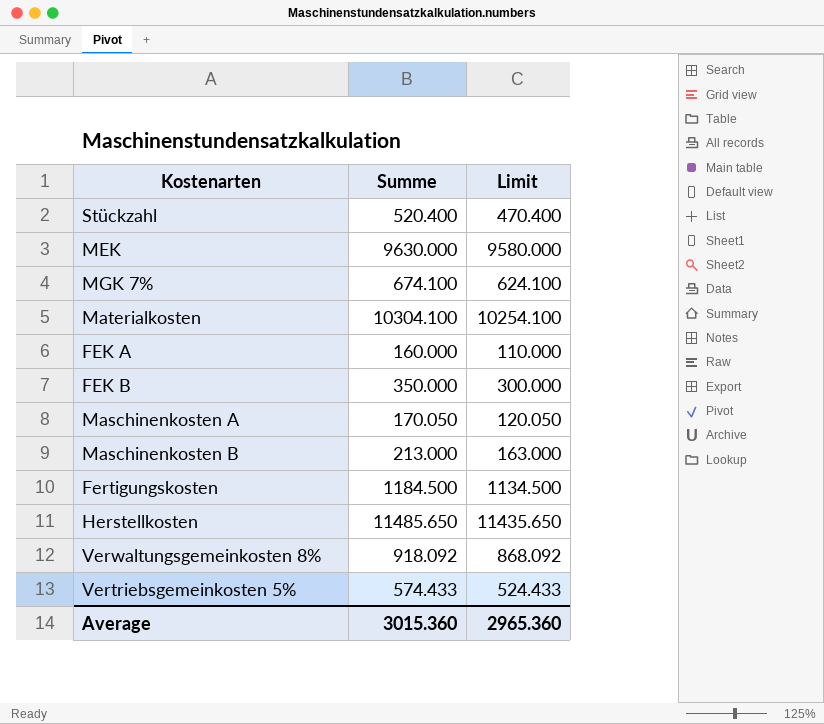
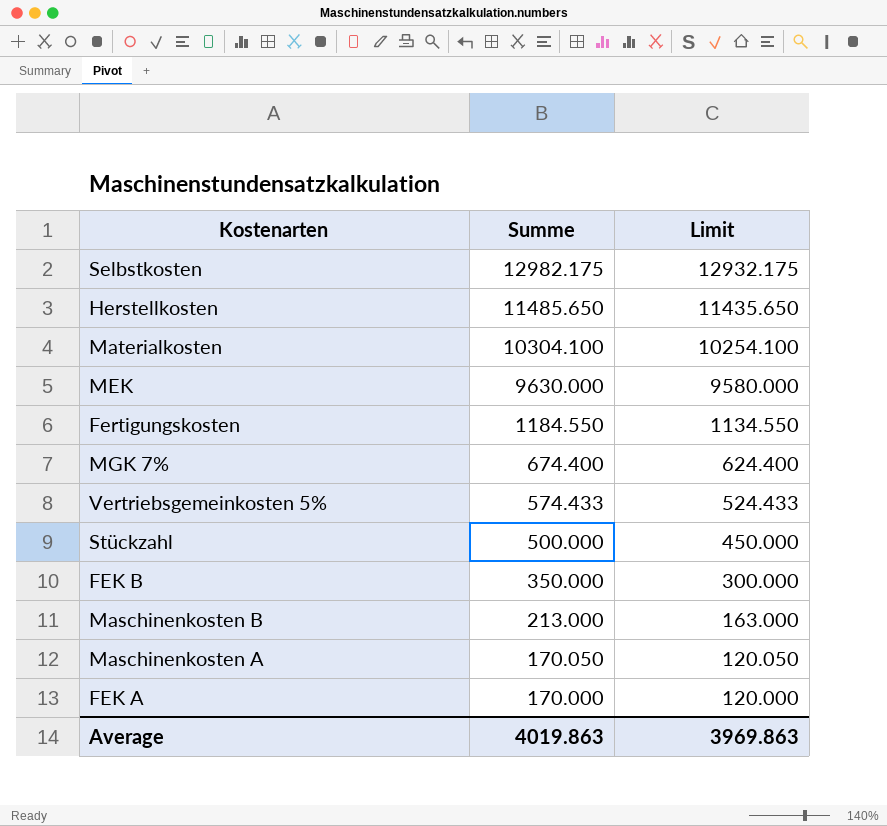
row order: none -> Summe descending
row Verwaltungsgemeinkosten 8%: 918.092 | 868.092 -> none
row Selbstkosten: none -> 12982.175 | 12932.175
Fertigungskosten | Summe: 1184.500 -> 1184.550
Fertigungskosten | Limit: 1134.500 -> 1134.550
MGK 7% | Summe: 674.100 -> 674.400
MGK 7% | Limit: 624.100 -> 624.400
Stückzahl | Summe: 520.400 -> 500.000
Stückzahl | Limit: 470.400 -> 450.000
FEK A | Summe: 160.000 -> 170.000
FEK A | Limit: 110.000 -> 120.000
Average | Summe: 3015.360 -> 4019.863
Average | Limit: 2965.360 -> 3969.863

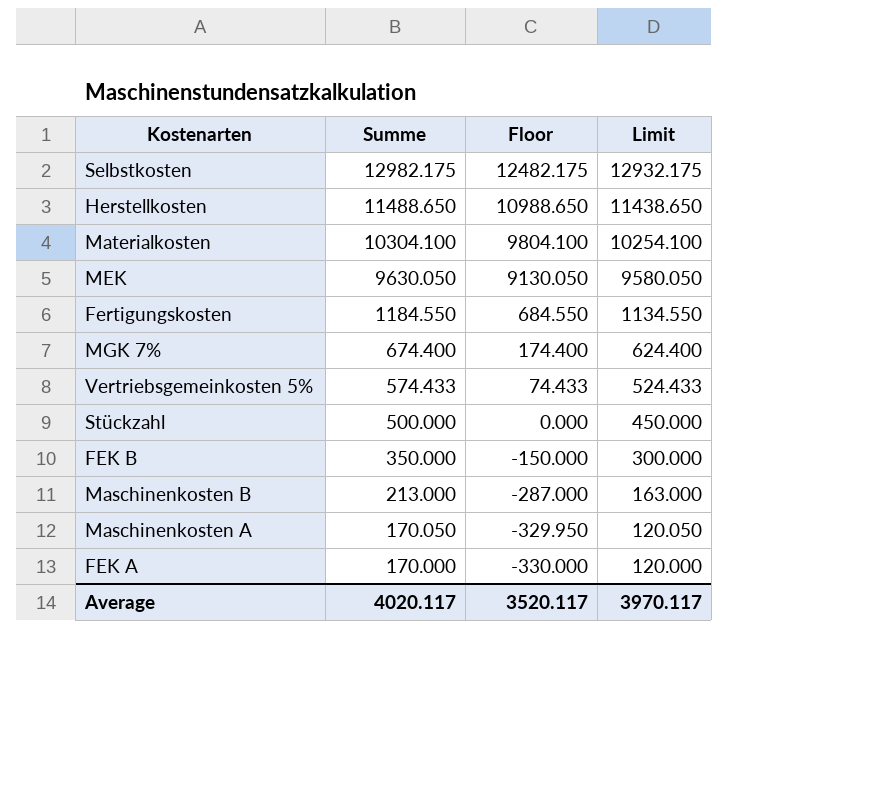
column Floor | formula: none -> [Summe] - 500
Herstellkosten | Summe: 11485.650 -> 11488.650
Herstellkosten | Limit: 11435.650 -> 11438.650
MEK | Summe: 9630.000 -> 9630.050
MEK | Limit: 9580.000 -> 9580.050
Average | Summe: 4019.863 -> 4020.117
Average | Limit: 3969.863 -> 3970.117

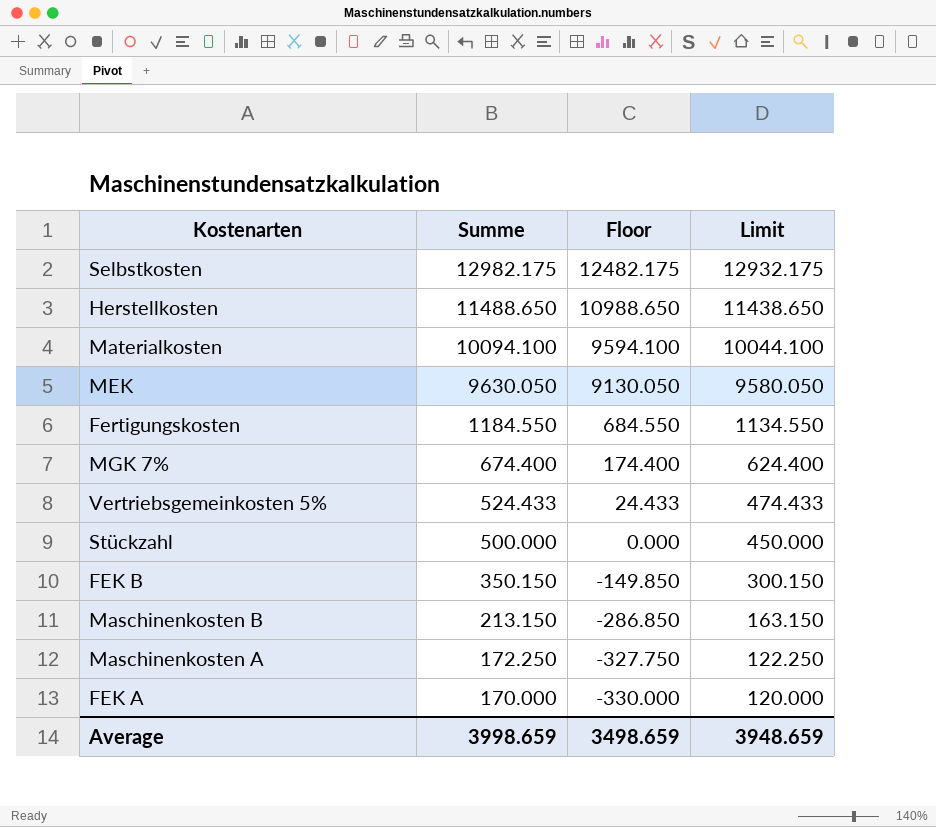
Materialkosten | Summe: 10304.100 -> 10094.100
Materialkosten | Floor: 9804.100 -> 9594.100
Materialkosten | Limit: 10254.100 -> 10044.100
Vertriebsgemeinkosten 5% | Summe: 574.433 -> 524.433
Vertriebsgemeinkosten 5% | Floor: 74.433 -> 24.433
Vertriebsgemeinkosten 5% | Limit: 524.433 -> 474.433
FEK B | Summe: 350.000 -> 350.150
FEK B | Floor: -150.000 -> -149.850
FEK B | Limit: 300.000 -> 300.150
Maschinenkosten B | Summe: 213.000 -> 213.150
Maschinenkosten B | Floor: -287.000 -> -286.850
Maschinenkosten B | Limit: 163.000 -> 163.150
Maschinenkosten A | Summe: 170.050 -> 172.250
Maschinenkosten A | Floor: -329.950 -> -327.750
Maschinenkosten A | Limit: 120.050 -> 122.250
Average | Summe: 4020.117 -> 3998.659
Average | Floor: 3520.117 -> 3498.659
Average | Limit: 3970.117 -> 3948.659

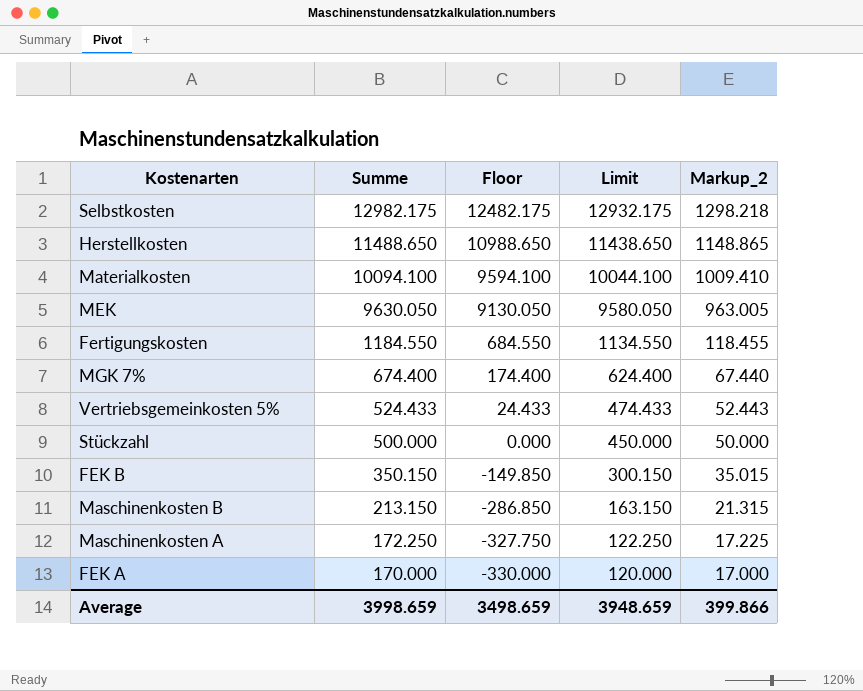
column Markup_2 | formula: none -> [Summe] * 0.1

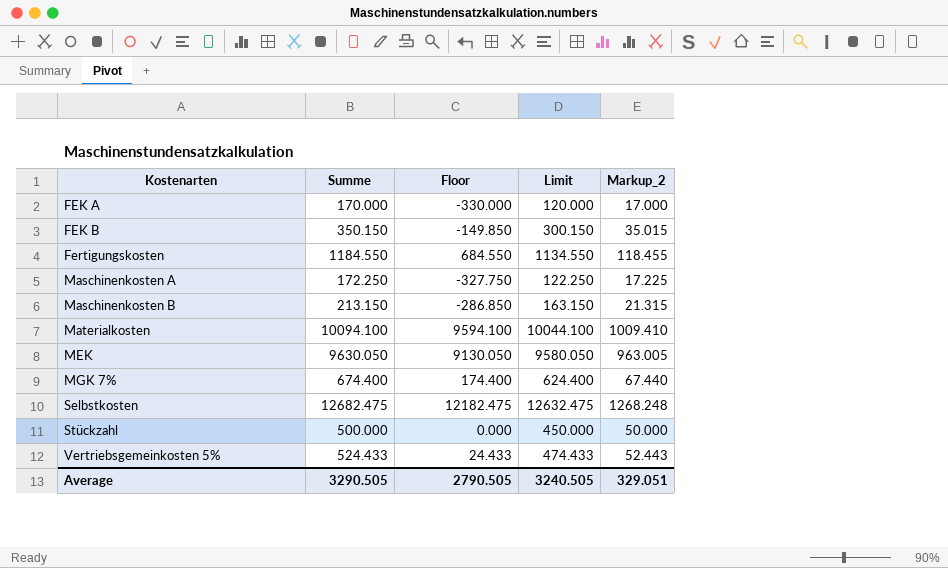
row order: Summe descending -> Kostenarten ascending
row Herstellkosten: 11488.650 | 10988.650 | 11438.650 | 1148.865 -> none
Selbstkosten | Summe: 12982.175 -> 12682.475
Selbstkosten | Floor: 12482.175 -> 12182.475
Selbstkosten | Limit: 12932.175 -> 12632.475
Selbstkosten | Markup_2: 1298.218 -> 1268.248
Average | Summe: 3998.659 -> 3290.505
Average | Floor: 3498.659 -> 2790.505
Average | Limit: 3948.659 -> 3240.505
Average | Markup_2: 399.866 -> 329.051

